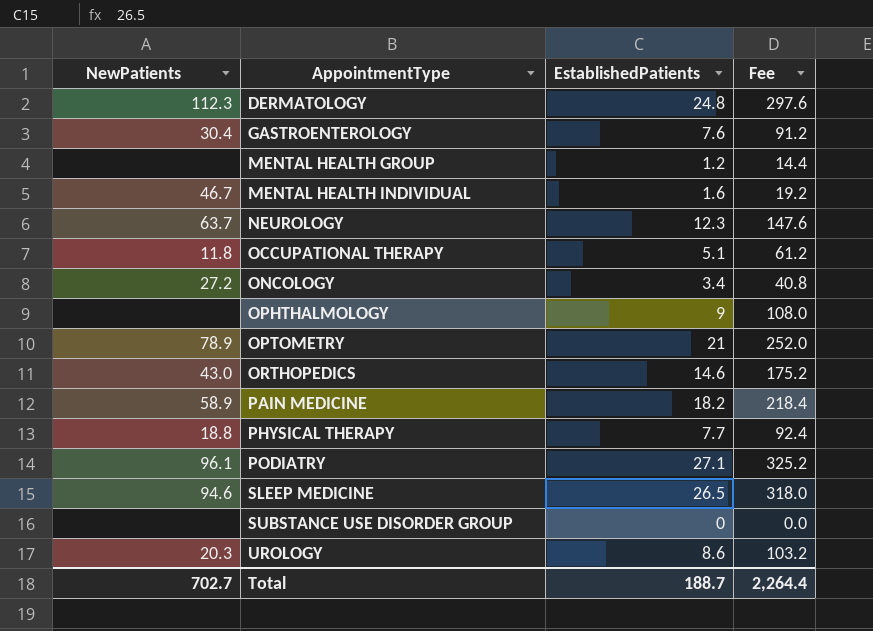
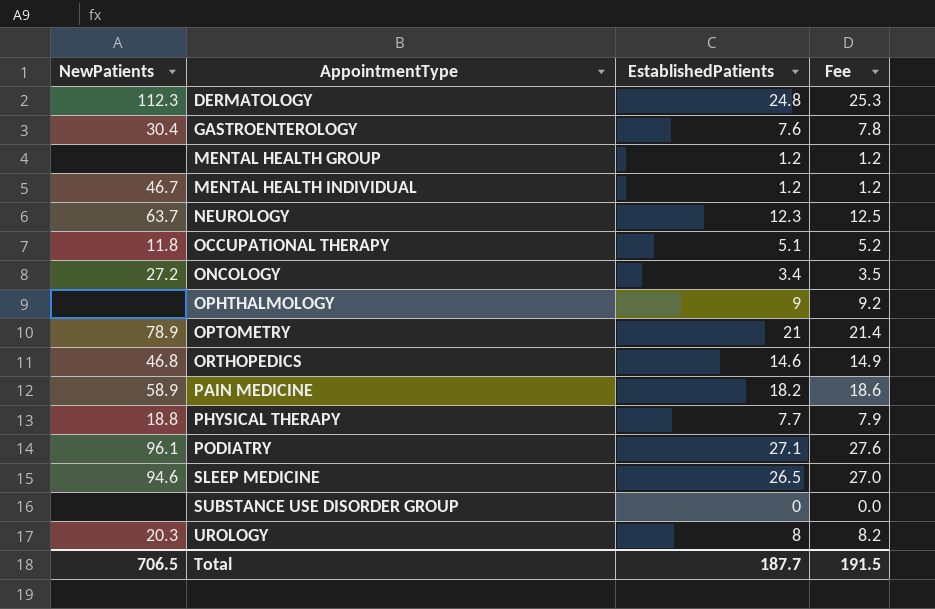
column Fee | formula: [EstablishedPatients] * 12 -> [EstablishedPatients] * 1.02
MENTAL HEALTH INDIVIDUAL | EstablishedPatients: 1.6 -> 1.2
ORTHOPEDICS | NewPatients: 43.0 -> 46.8
UROLOGY | EstablishedPatients: 8.6 -> 8
Total | NewPatients: 702.7 -> 706.5
Total | EstablishedPatients: 188.7 -> 187.7
Total | Fee: 2,264.4 -> 191.5

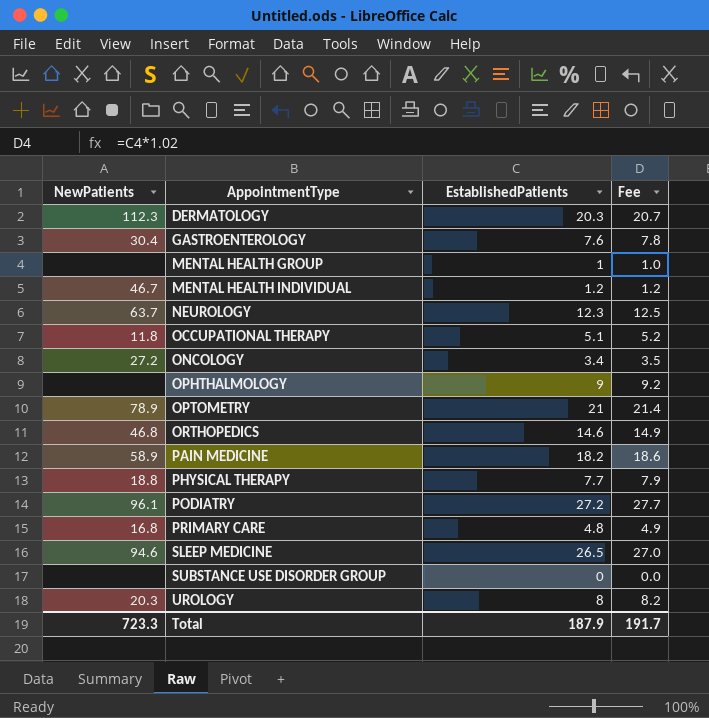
DERMATOLOGY | EstablishedPatients: 24.8 -> 20.3
DERMATOLOGY | Fee: 25.3 -> 20.7
MENTAL HEALTH GROUP | EstablishedPatients: 1.2 -> 1
MENTAL HEALTH GROUP | Fee: 1.2 -> 1.0
PODIATRY | EstablishedPatients: 27.1 -> 27.2
PODIATRY | Fee: 27.6 -> 27.7
row PRIMARY CARE: none -> 16.8 | 4.8 | 4.9
Total | NewPatients: 706.5 -> 723.3
Total | EstablishedPatients: 187.7 -> 187.9
Total | Fee: 191.5 -> 191.7

